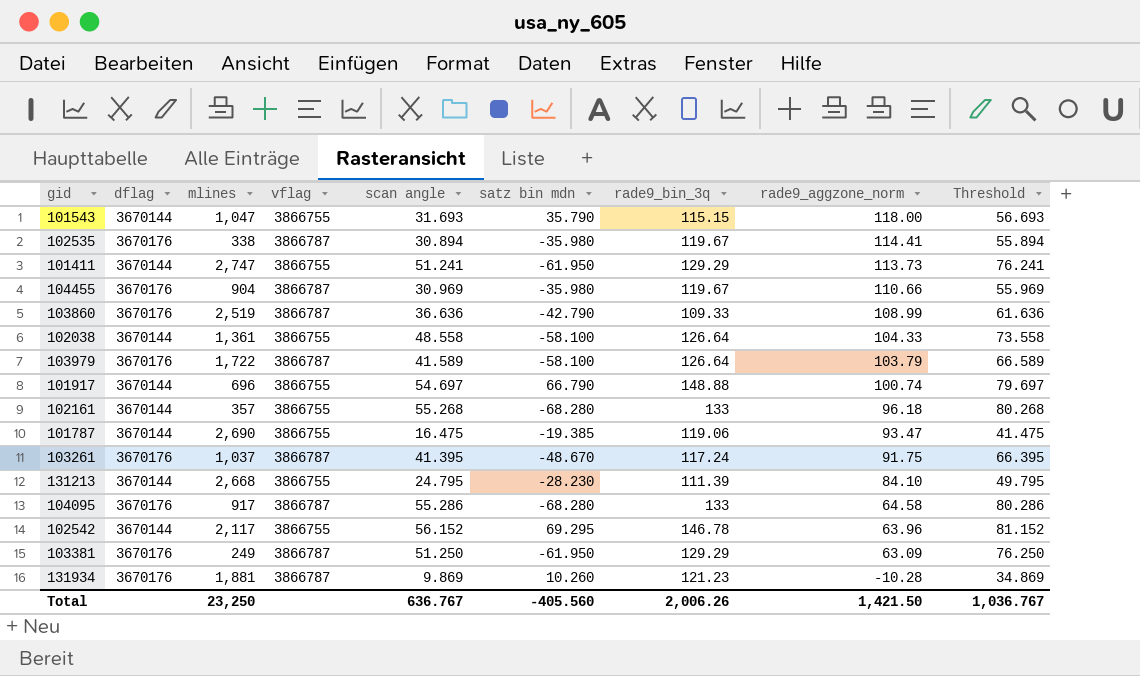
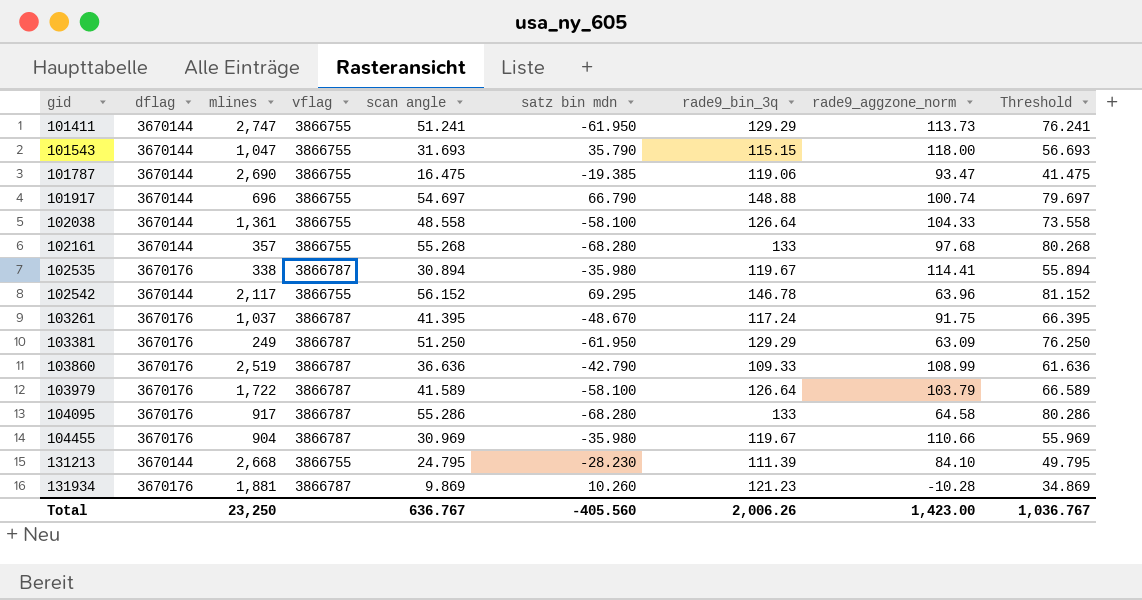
row order: rade9_aggzone_norm descending -> gid ascending
102161 | rade9_aggzone_norm: 96.18 -> 97.68
Total | rade9_aggzone_norm: 1,421.50 -> 1,423.00

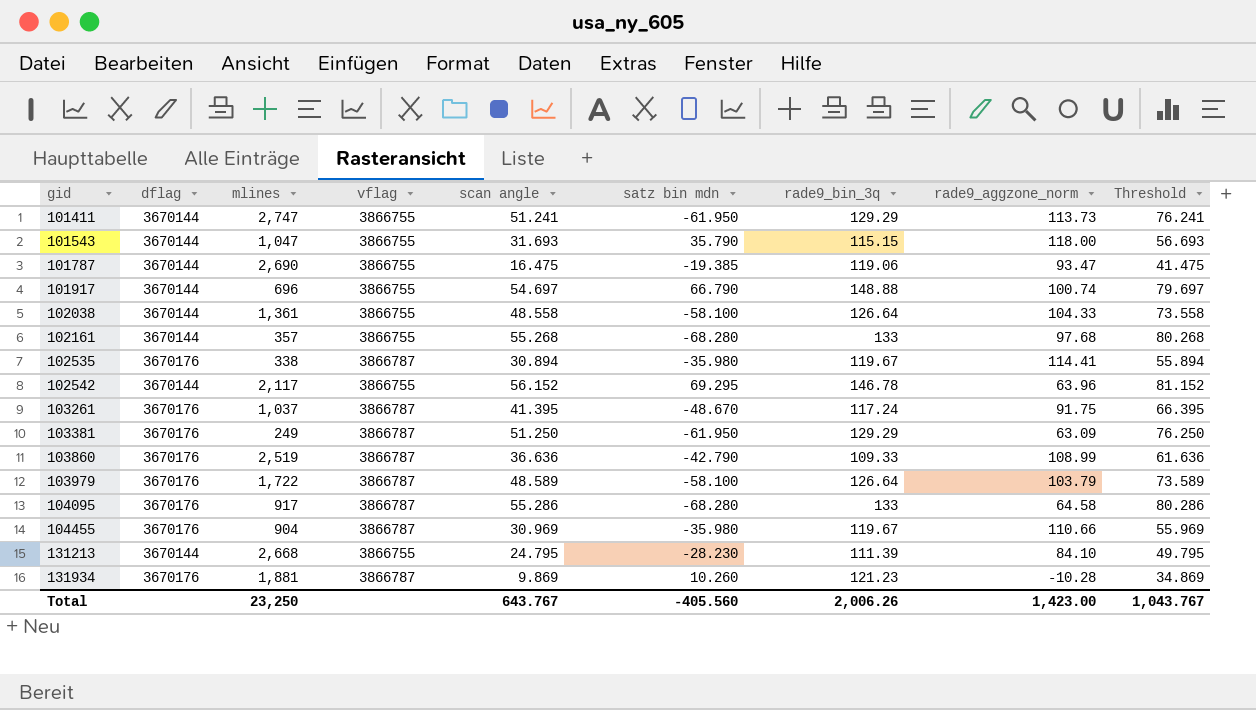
103979 | scan angle: 41.589 -> 48.589
103979 | Threshold: 66.589 -> 73.589
Total | scan angle: 636.767 -> 643.767
Total | Threshold: 1,036.767 -> 1,043.767

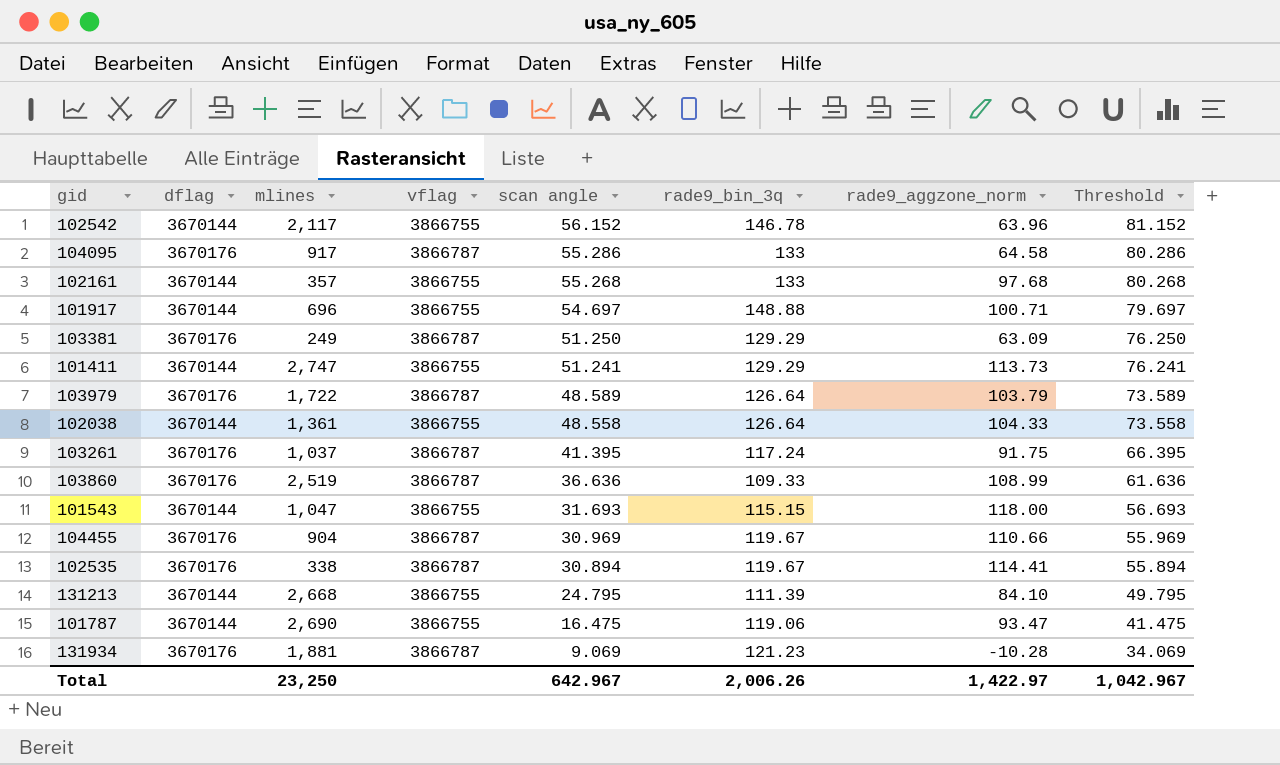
row order: gid ascending -> scan angle descending
column satz bin mdn | position: 6 -> none
101917 | rade9_aggzone_norm: 100.74 -> 100.71
131934 | scan angle: 9.869 -> 9.069
131934 | Threshold: 34.869 -> 34.069
Total | scan angle: 643.767 -> 642.967
Total | rade9_aggzone_norm: 1,423.00 -> 1,422.97
Total | Threshold: 1,043.767 -> 1,042.967

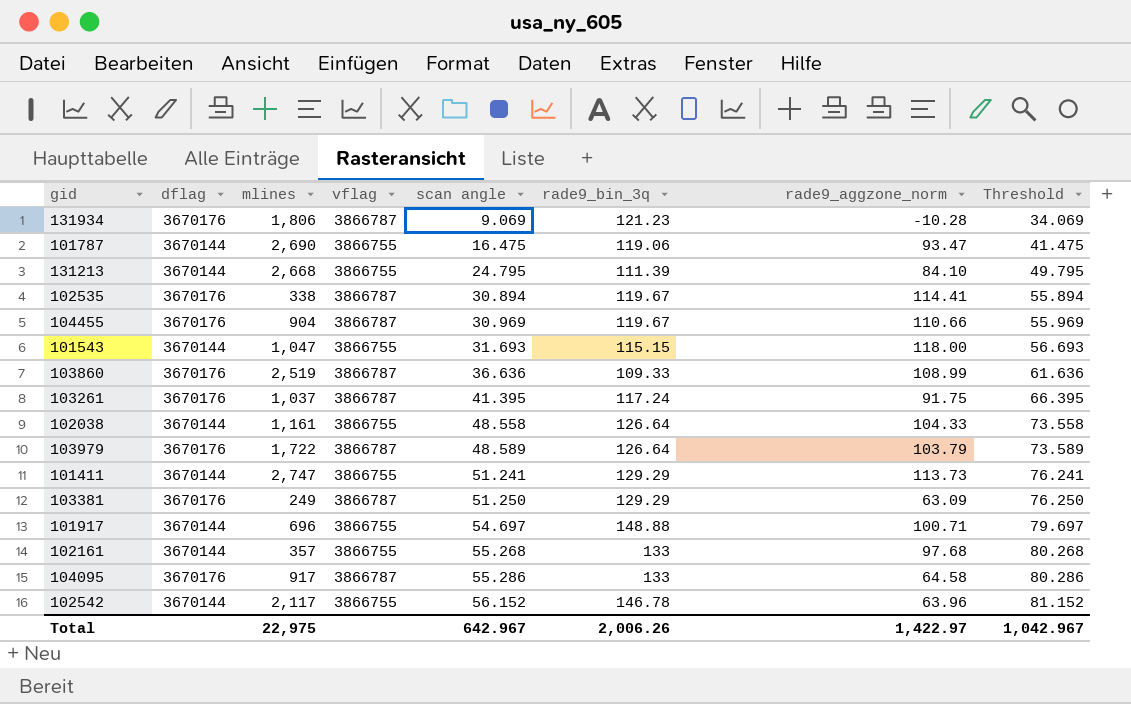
row order: scan angle descending -> scan angle ascending
131934 | mlines: 1,881 -> 1,806
102038 | mlines: 1,361 -> 1,161
Total | mlines: 23,250 -> 22,975

